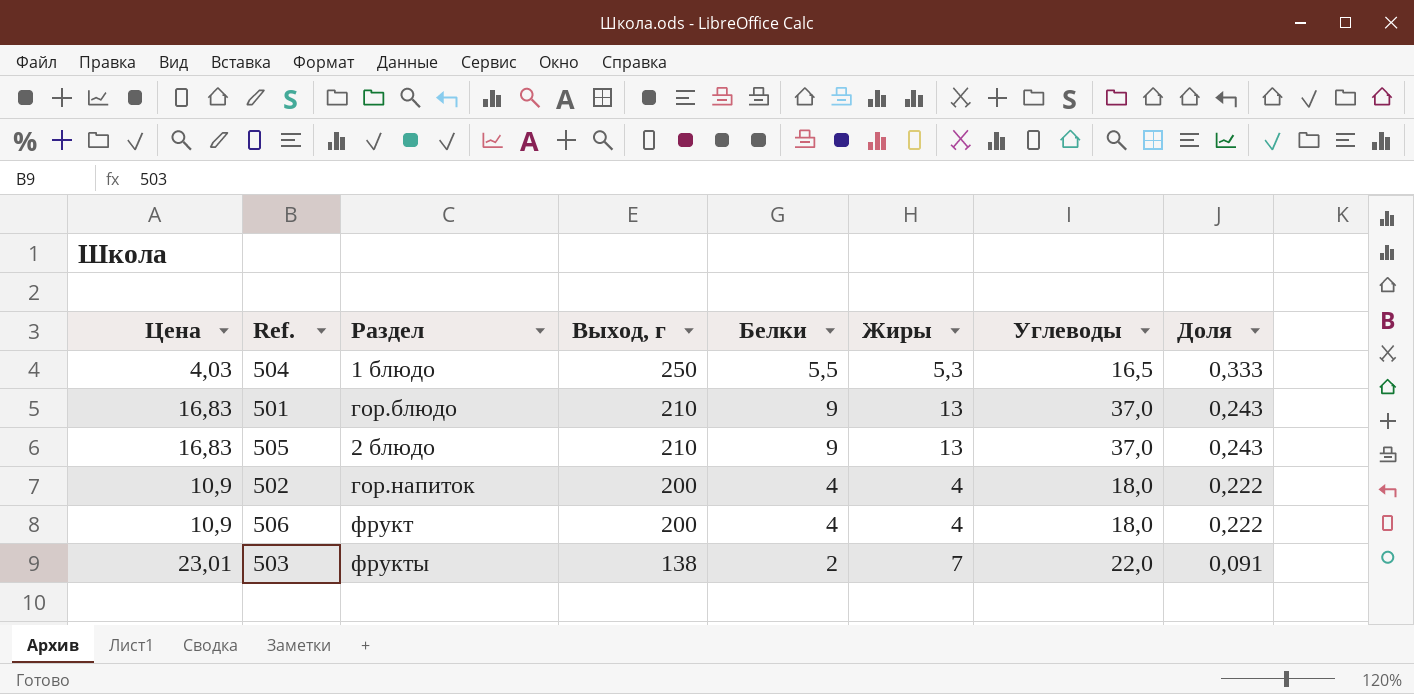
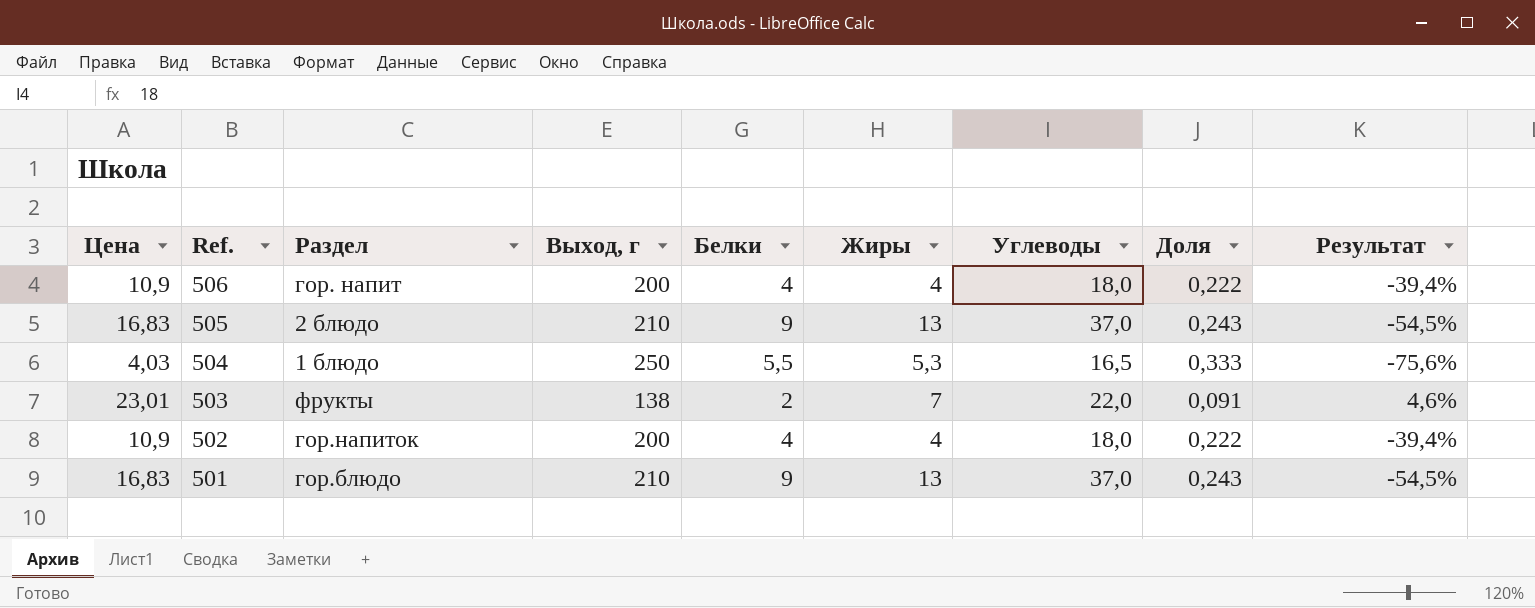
row order: Выход, г descending -> Ref. descending
column Результат | formula: none -> ([Цена] - [Углеводы]) / [Углеводы]
506 | Раздел: фрукт -> гор. напит

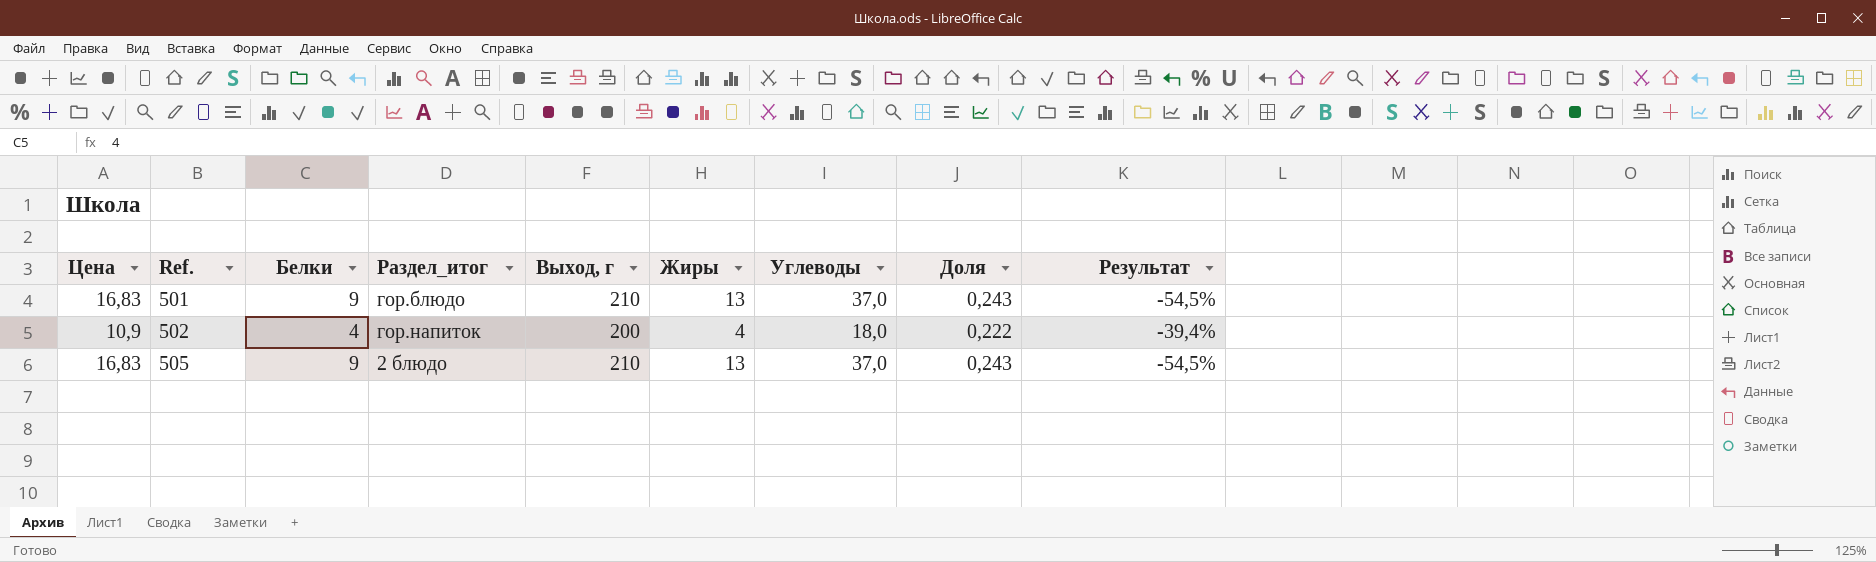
row order: Ref. descending -> Ref. ascending
column Белки | position: 5 -> 3
column name: Раздел -> Раздел_итог
row 506: 10,9 | гор. напит | 200 | 4 | 4 | 18,0 | 0,222 | -39,4% -> none
row 504: 4,03 | 1 блюдо | 250 | 5,5 | 5,3 | 16,5 | 0,333 | -75,6% -> none
row 503: 23,01 | фрукты | 138 | 2 | 7 | 22,0 | 0,091 | 4,6% -> none

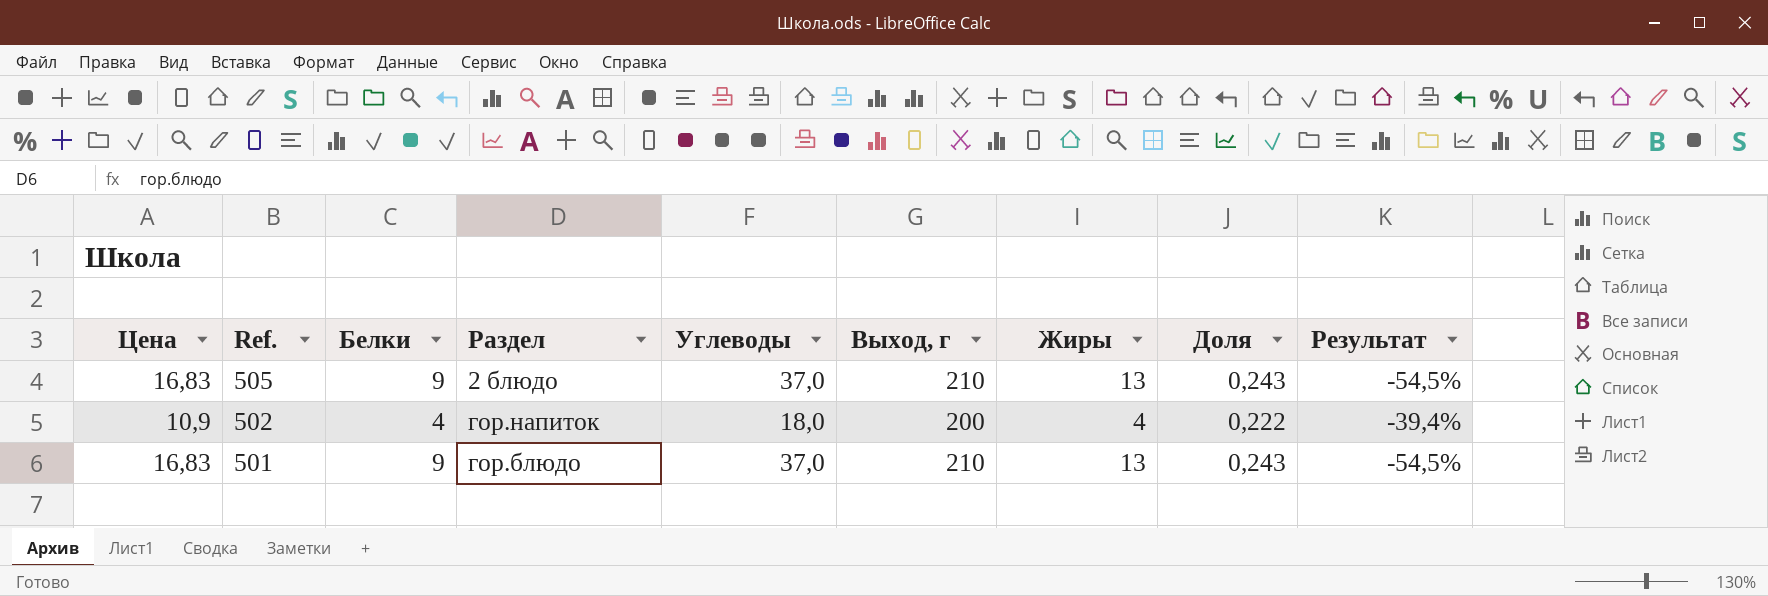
row order: Ref. ascending -> Ref. descending
column name: Раздел_итог -> Раздел
column Углеводы | position: 7 -> 5

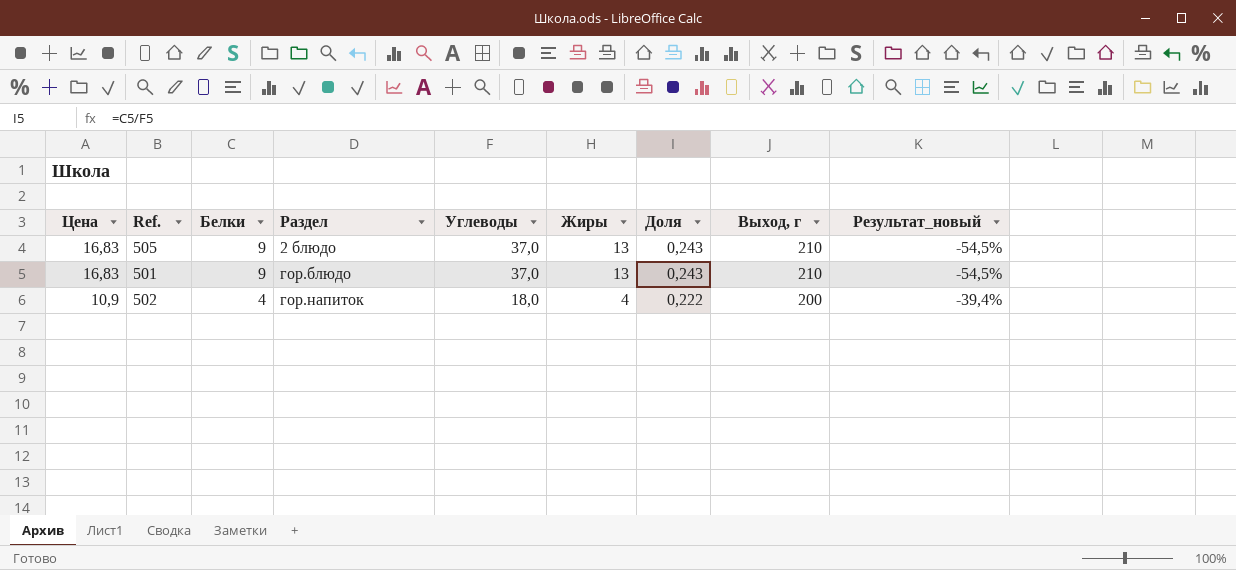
row order: Ref. descending -> Цена descending
column Выход, г | position: 6 -> 8
column name: Результат -> Результат_новый

